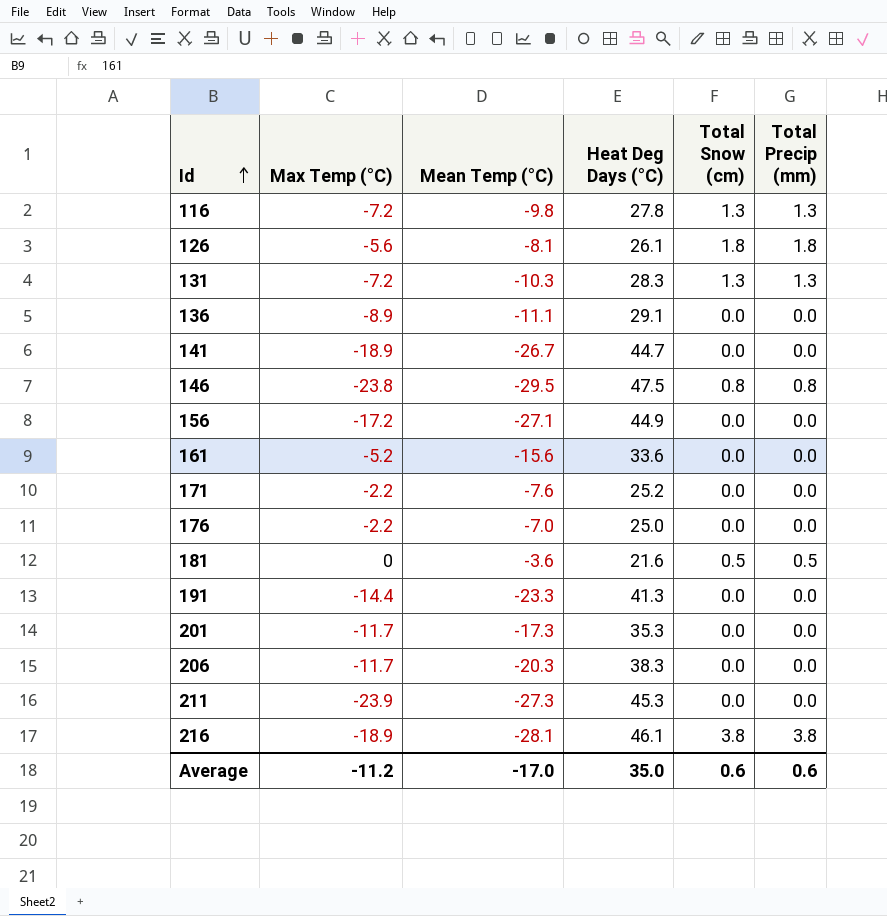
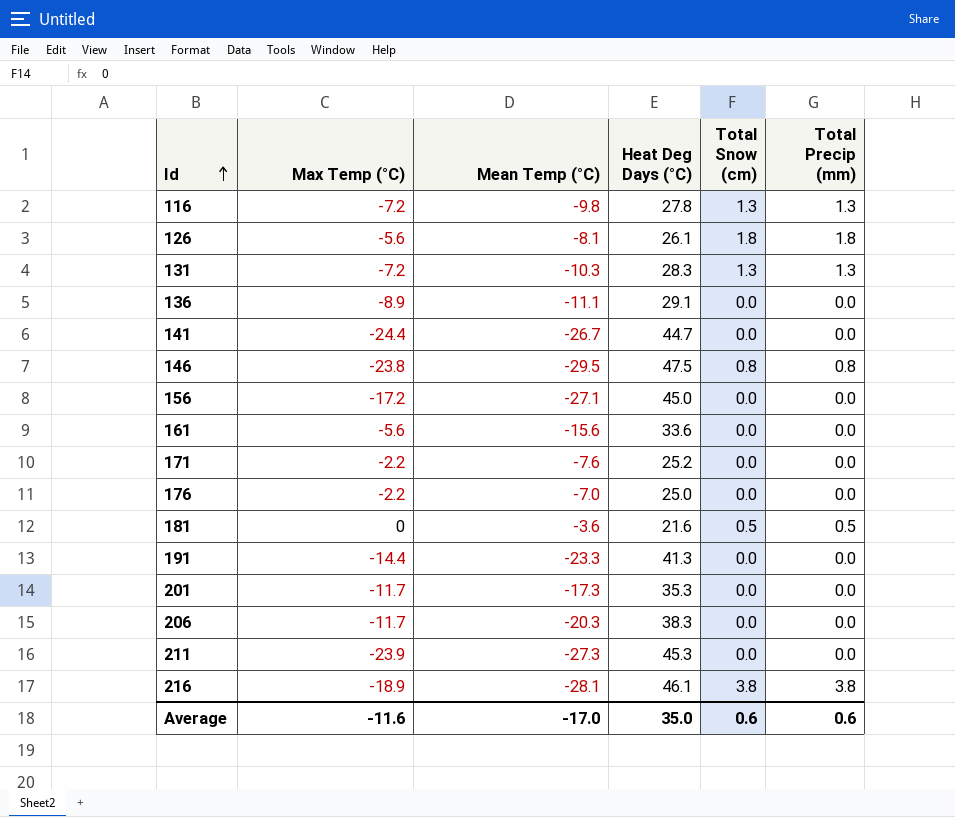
141 | Max Temp (°C): -18.9 -> -24.4
156 | Heat Deg Days (°C): 44.9 -> 45.0
161 | Max Temp (°C): -5.2 -> -5.6
Average | Max Temp (°C): -11.2 -> -11.6

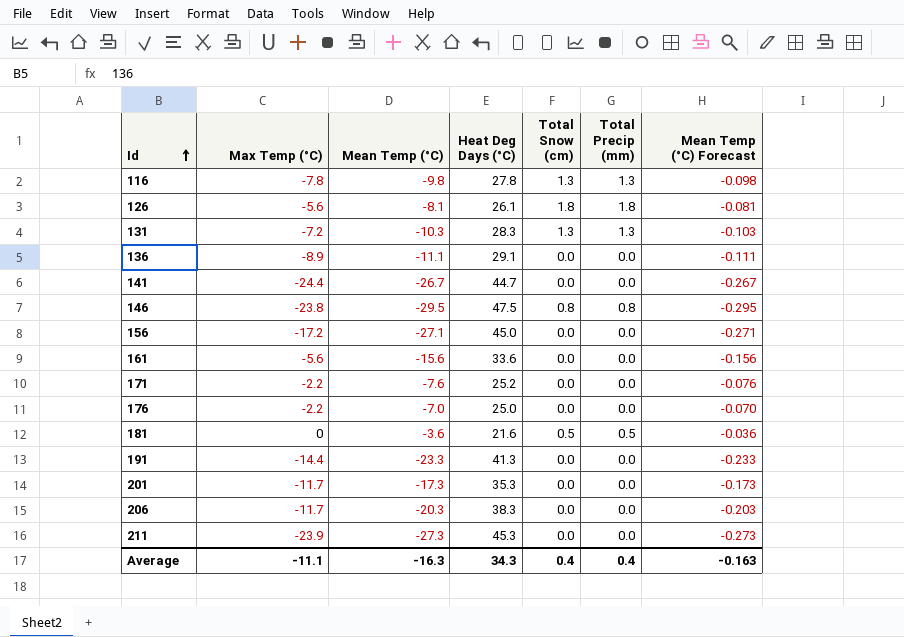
column Mean Temp (°C) Forecast | formula: none -> [Mean Temp (°C)] * 0.01
row 216: -18.9 | -28.1 | 46.1 | 3.8 | 3.8 -> none
116 | Max Temp (°C): -7.2 -> -7.8
Average | Max Temp (°C): -11.6 -> -11.1
Average | Mean Temp (°C): -17.0 -> -16.3
Average | Heat Deg Days (°C): 35.0 -> 34.3
Average | Total Snow (cm): 0.6 -> 0.4
Average | Total Precip (mm): 0.6 -> 0.4

